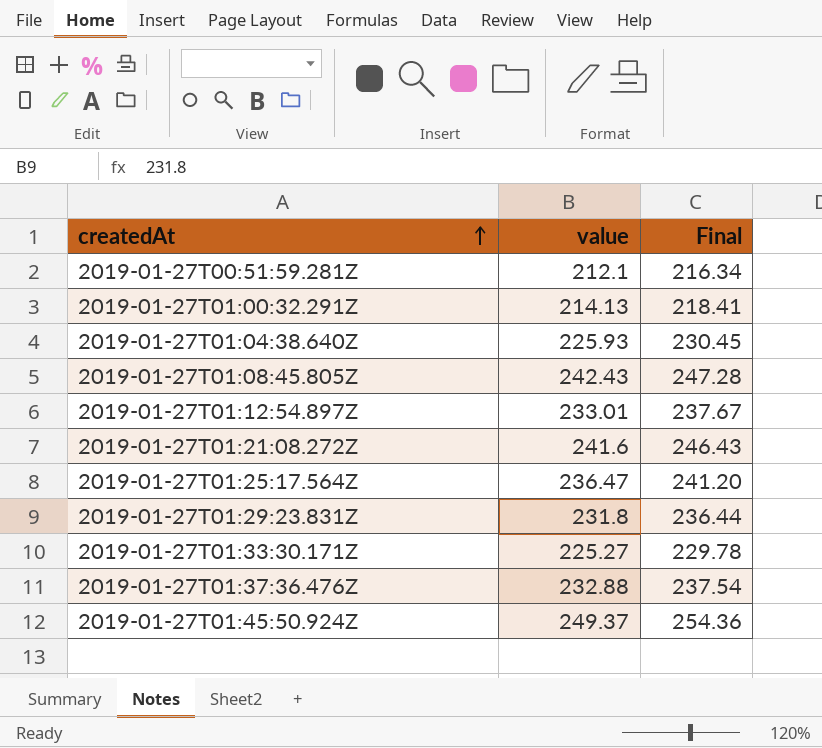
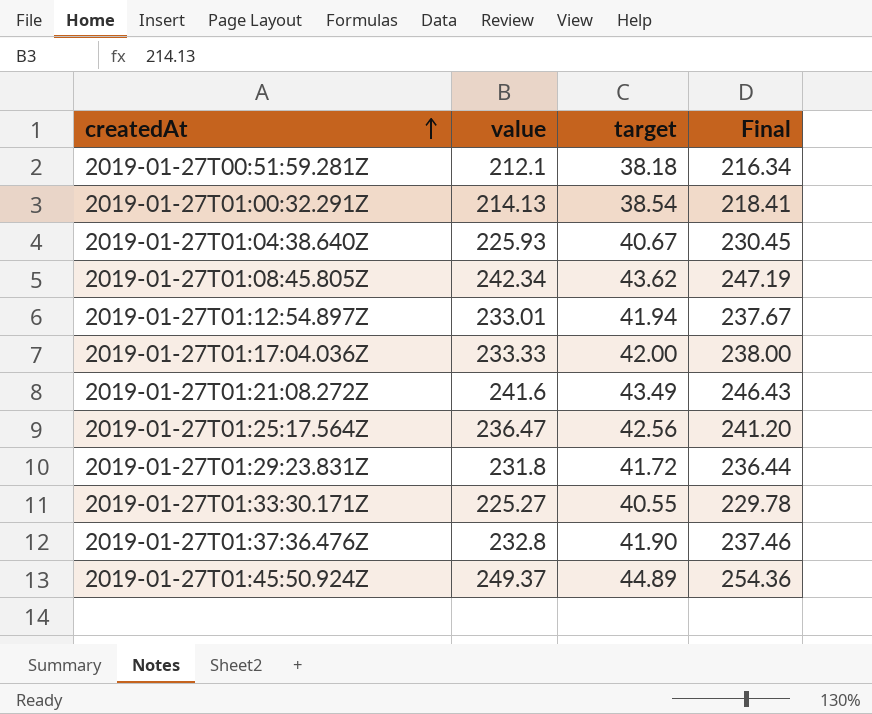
column target | formula: none -> [value] * 0.18
2019-01-27T01:08:45.805Z | value: 242.43 -> 242.34
2019-01-27T01:08:45.805Z | Final: 247.28 -> 247.19
row 2019-01-27T01:17:04.036Z: none -> 233.33 | 42.00 | 238.00
2019-01-27T01:37:36.476Z | value: 232.88 -> 232.8
2019-01-27T01:37:36.476Z | Final: 237.54 -> 237.46

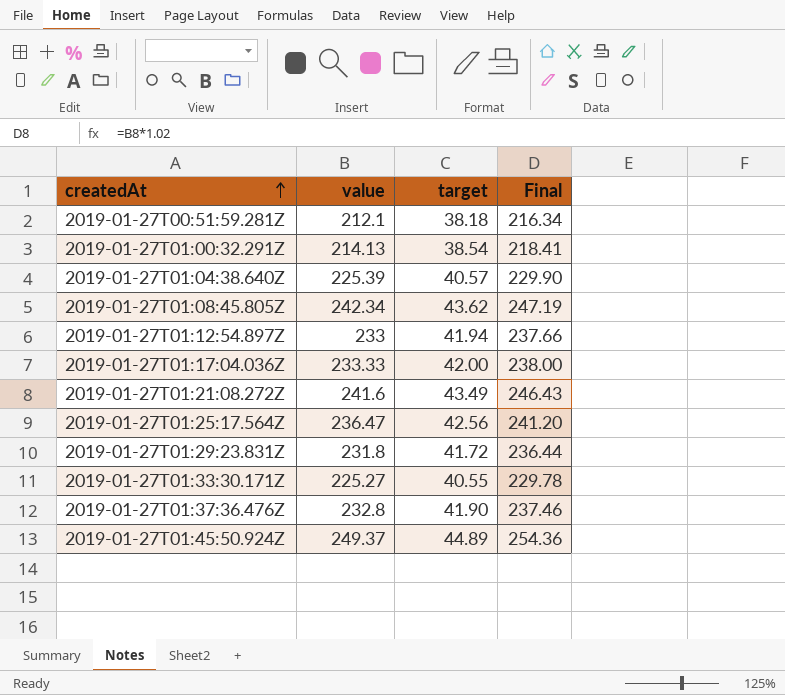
2019-01-27T01:04:38.640Z | value: 225.93 -> 225.39
2019-01-27T01:04:38.640Z | target: 40.67 -> 40.57
2019-01-27T01:04:38.640Z | Final: 230.45 -> 229.90
2019-01-27T01:12:54.897Z | value: 233.01 -> 233
2019-01-27T01:12:54.897Z | Final: 237.67 -> 237.66

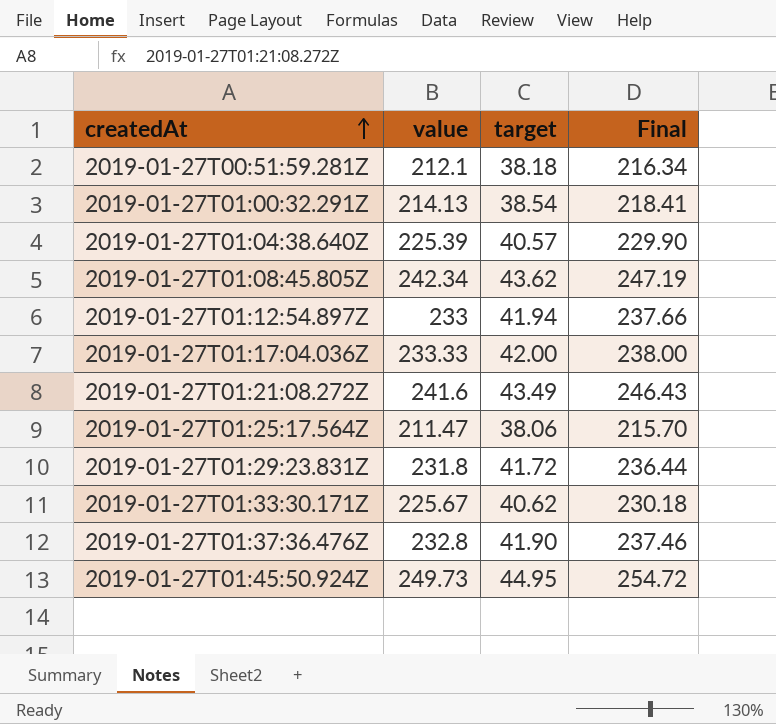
2019-01-27T01:25:17.564Z | value: 236.47 -> 211.47
2019-01-27T01:25:17.564Z | target: 42.56 -> 38.06
2019-01-27T01:25:17.564Z | Final: 241.20 -> 215.70
2019-01-27T01:33:30.171Z | value: 225.27 -> 225.67
2019-01-27T01:33:30.171Z | target: 40.55 -> 40.62
2019-01-27T01:33:30.171Z | Final: 229.78 -> 230.18
2019-01-27T01:45:50.924Z | value: 249.37 -> 249.73
2019-01-27T01:45:50.924Z | target: 44.89 -> 44.95
2019-01-27T01:45:50.924Z | Final: 254.36 -> 254.72

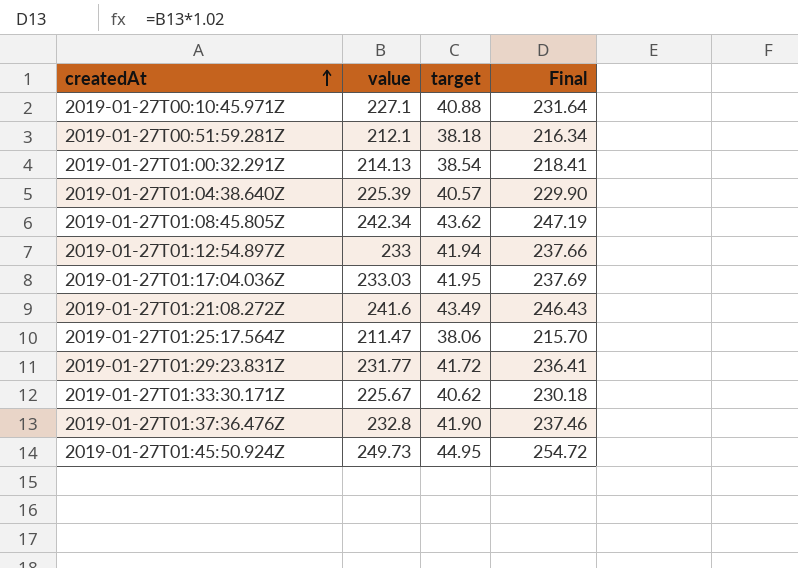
row 2019-01-27T00:10:45.971Z: none -> 227.1 | 40.88 | 231.64
2019-01-27T01:17:04.036Z | value: 233.33 -> 233.03
2019-01-27T01:17:04.036Z | target: 42.00 -> 41.95
2019-01-27T01:17:04.036Z | Final: 238.00 -> 237.69
2019-01-27T01:29:23.831Z | value: 231.8 -> 231.77
2019-01-27T01:29:23.831Z | Final: 236.44 -> 236.41

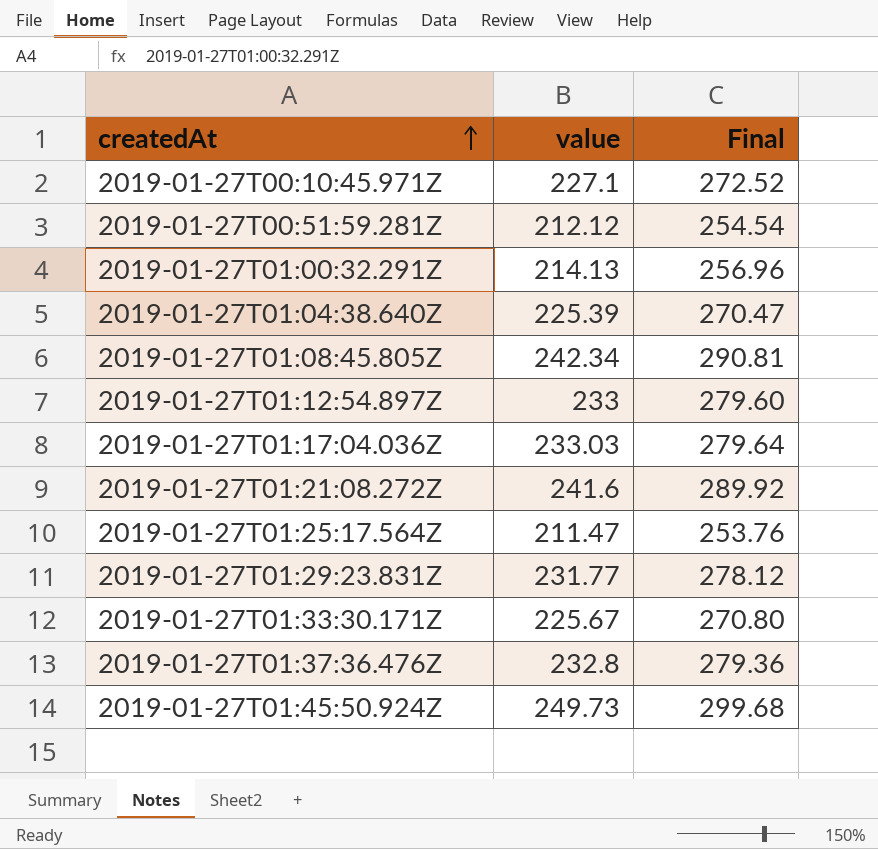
column target | formula: [value] * 0.18 -> none
column Final | formula: [value] * 1.02 -> [value] * 1.2
2019-01-27T00:51:59.281Z | value: 212.1 -> 212.12

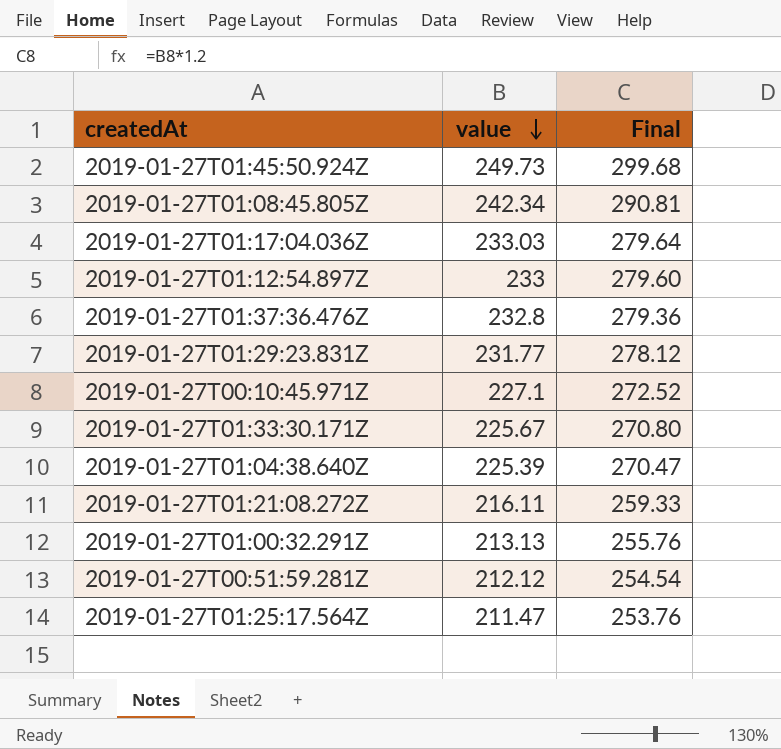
row order: createdAt ascending -> value descending
2019-01-27T01:21:08.272Z | value: 241.6 -> 216.11
2019-01-27T01:21:08.272Z | Final: 289.92 -> 259.33
2019-01-27T01:00:32.291Z | value: 214.13 -> 213.13
2019-01-27T01:00:32.291Z | Final: 256.96 -> 255.76

